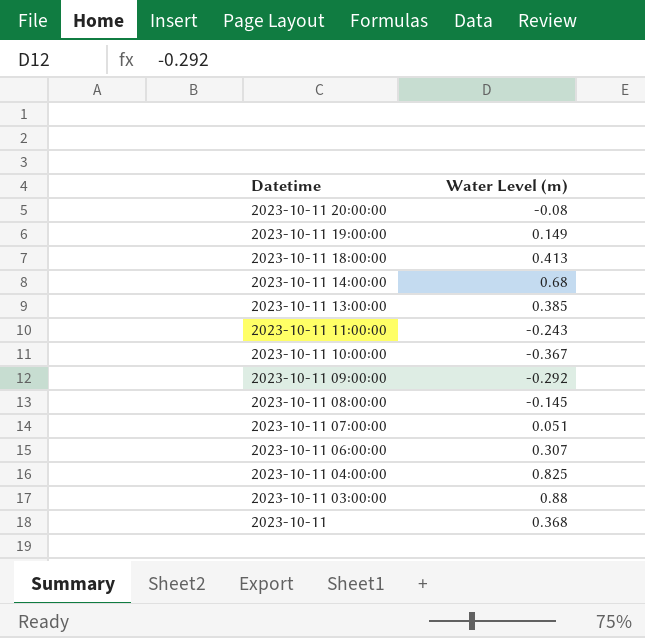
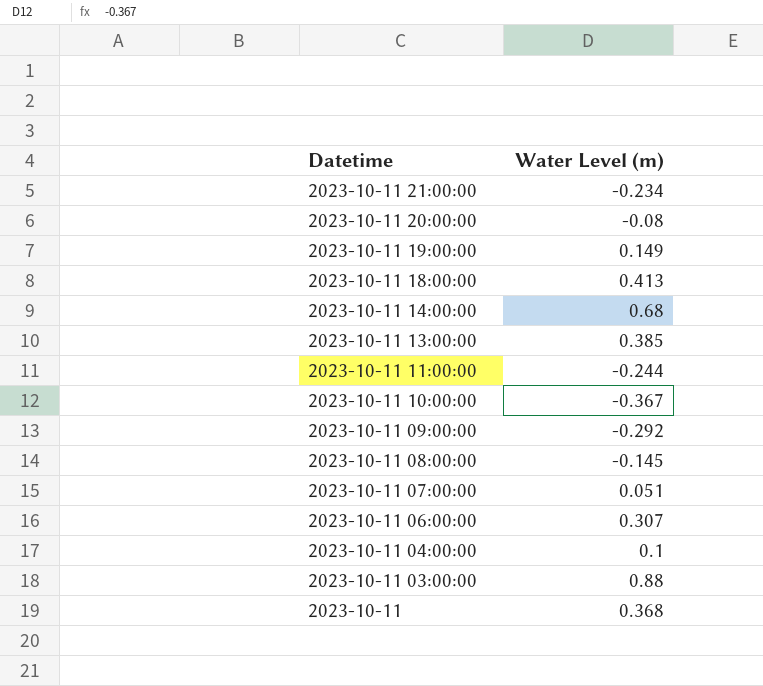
row 2023-10-11 21:00:00: none -> -0.234
2023-10-11 11:00:00 | Water Level (m): -0.243 -> -0.244
2023-10-11 04:00:00 | Water Level (m): 0.825 -> 0.1

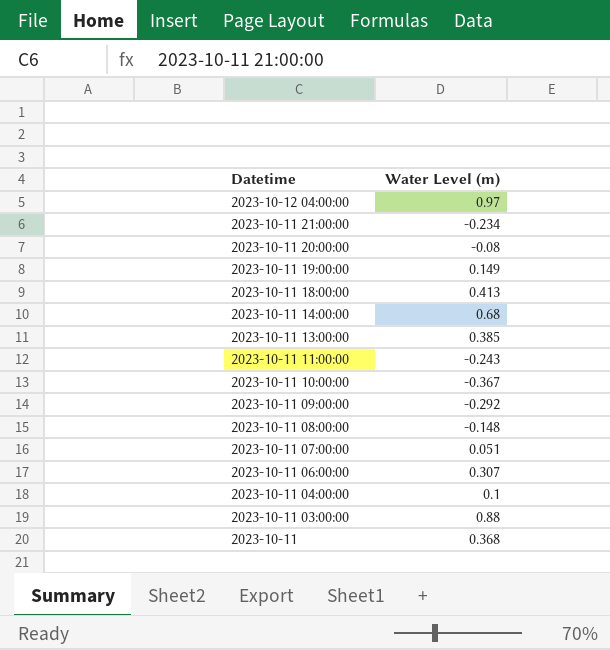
row 2023-10-12 04:00:00: none -> 0.97
2023-10-11 11:00:00 | Water Level (m): -0.244 -> -0.243
2023-10-11 08:00:00 | Water Level (m): -0.145 -> -0.148

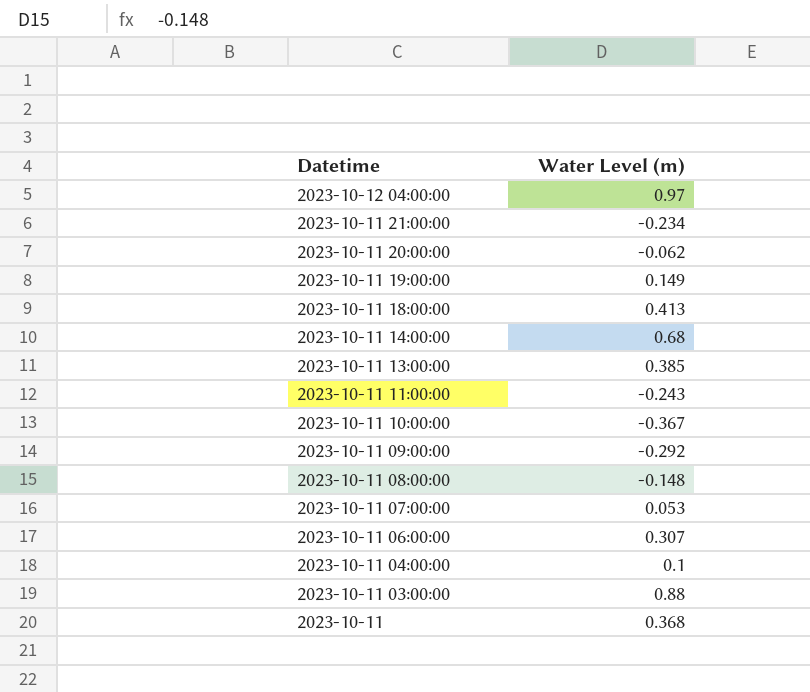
2023-10-11 20:00:00 | Water Level (m): -0.08 -> -0.062
2023-10-11 07:00:00 | Water Level (m): 0.051 -> 0.053

